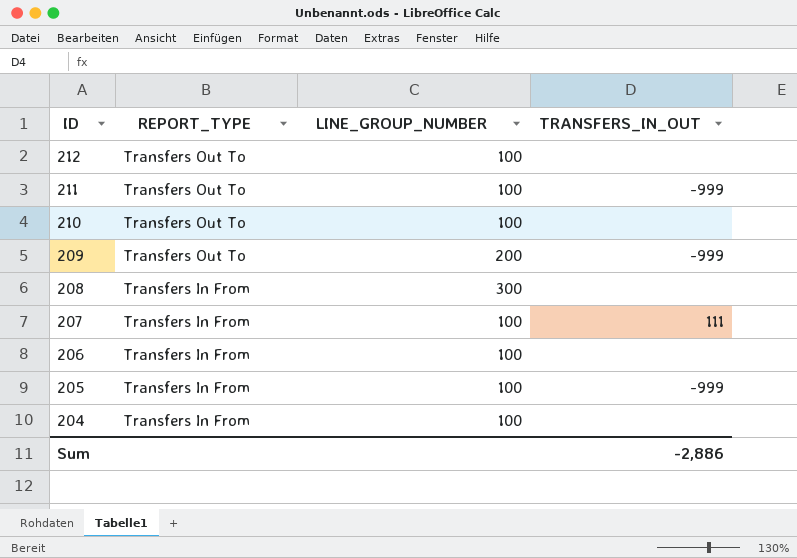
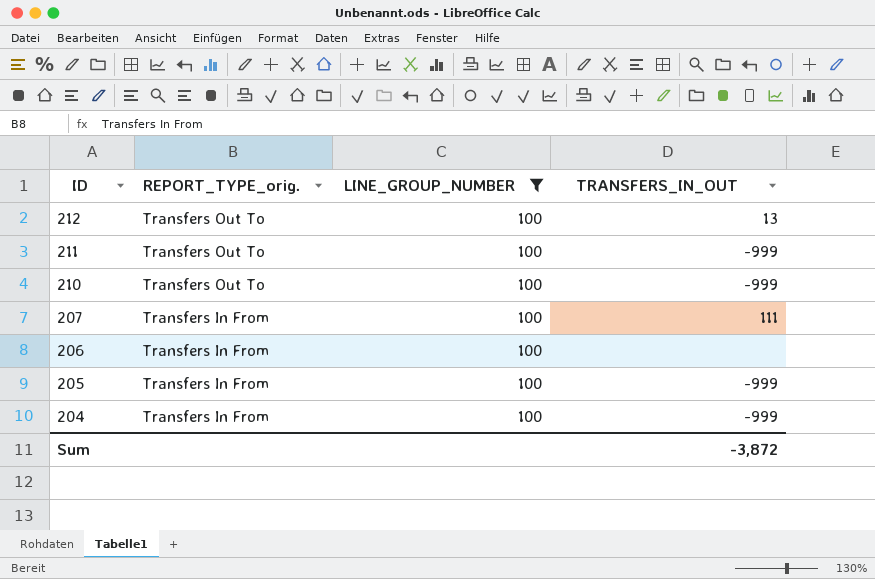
filter: none -> LINE_GROUP_NUMBER = 100
column name: REPORT_TYPE -> REPORT_TYPE_orig.
212 | TRANSFERS_IN_OUT: none -> 13
210 | TRANSFERS_IN_OUT: none -> -999
204 | TRANSFERS_IN_OUT: none -> -999
Sum | TRANSFERS_IN_OUT: -2,886 -> -3,872

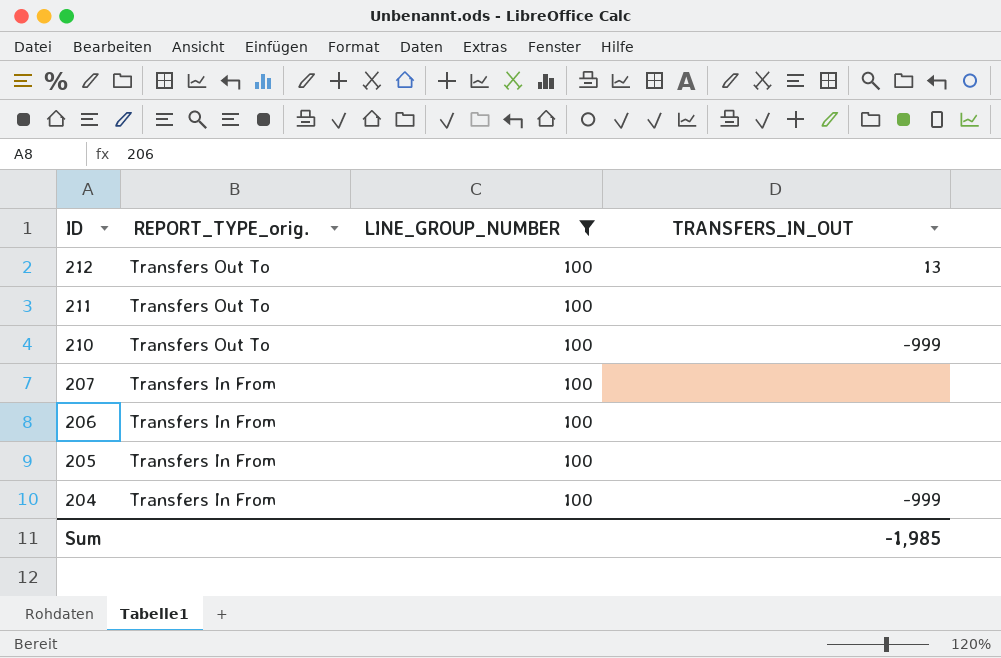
211 | TRANSFERS_IN_OUT: -999 -> none
207 | TRANSFERS_IN_OUT: 111 -> none
205 | TRANSFERS_IN_OUT: -999 -> none
Sum | TRANSFERS_IN_OUT: -3,872 -> -1,985

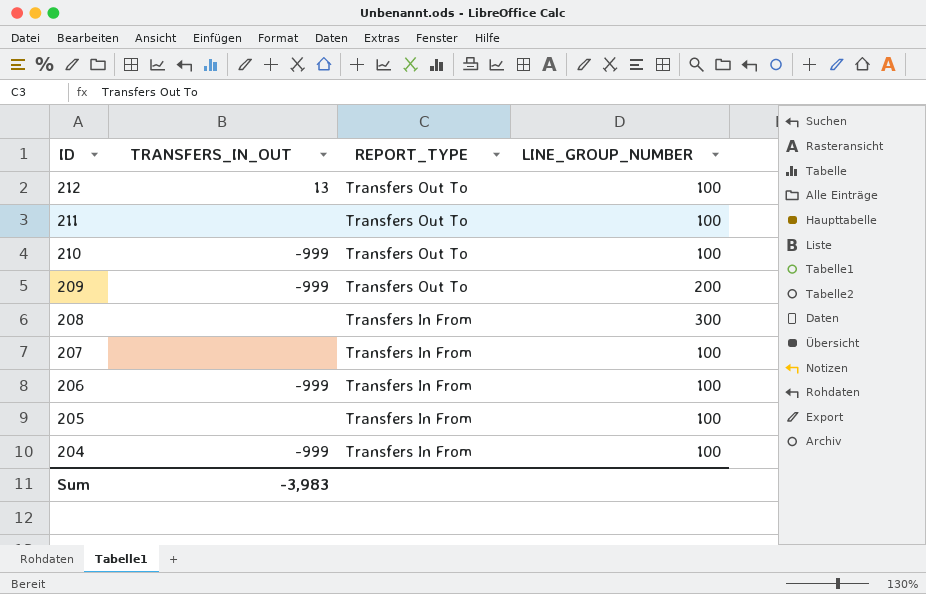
filter: LINE_GROUP_NUMBER = 100 -> none
column TRANSFERS_IN_OUT | position: 4 -> 2
column name: REPORT_TYPE_orig. -> REPORT_TYPE
206 | TRANSFERS_IN_OUT: none -> -999
Sum | TRANSFERS_IN_OUT: -1,985 -> -3,983

